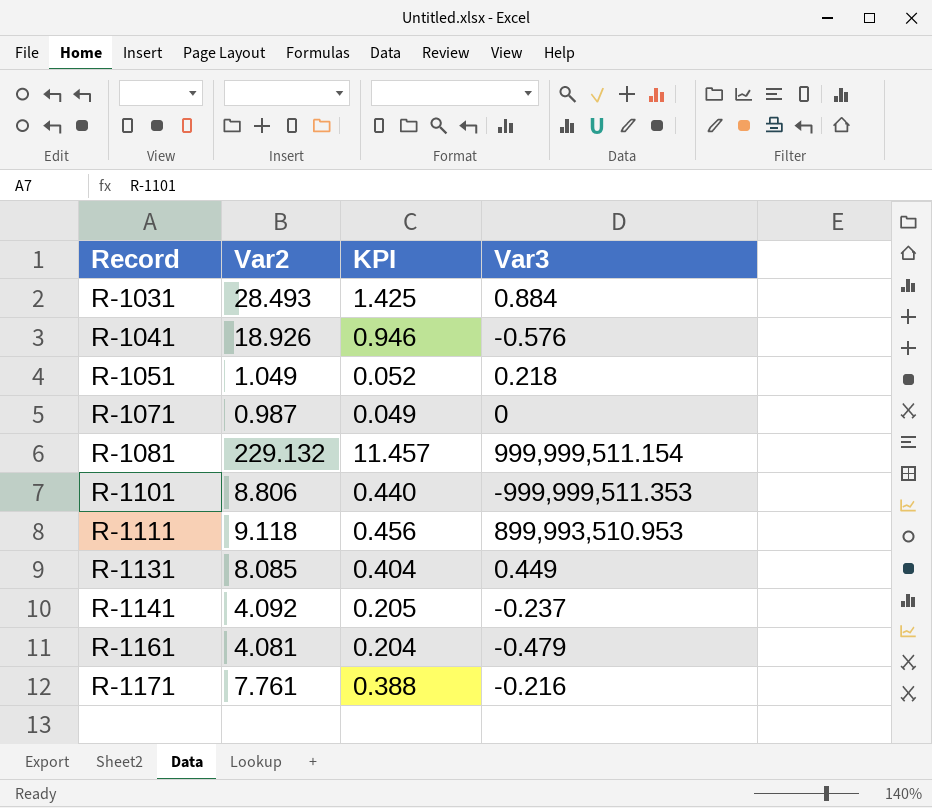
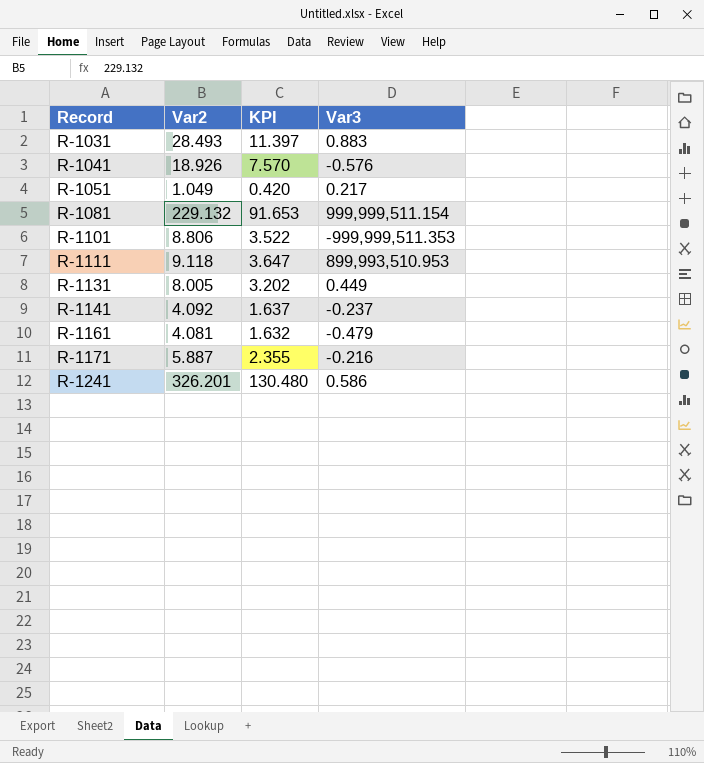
column KPI | formula: [Var2] * 0.05 -> [Var2] * 0.4
row R-1071: 0.987 | 0.049 | 0 -> none
R-1031 | Var3: 0.884 -> 0.883
R-1051 | Var3: 0.218 -> 0.217
R-1131 | Var2: 8.085 -> 8.005
R-1171 | Var2: 7.761 -> 5.887
row R-1241: none -> 326.201 | 130.480 | 0.586

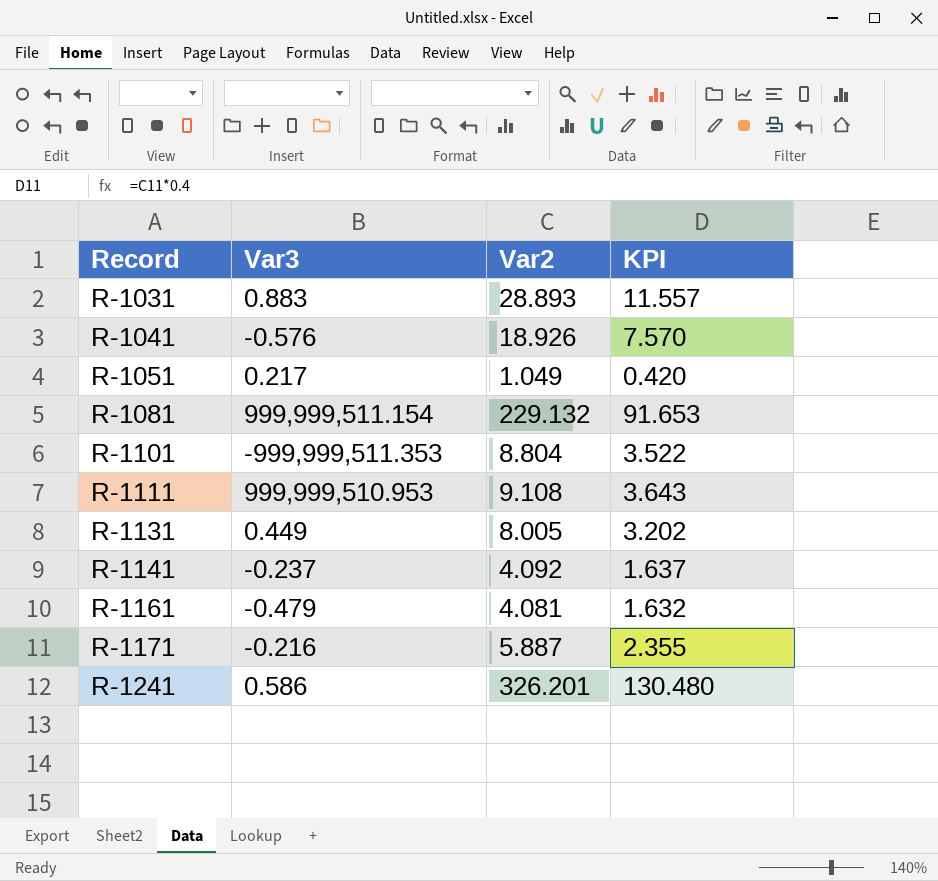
column Var3 | position: 4 -> 2
R-1031 | Var2: 28.493 -> 28.893
R-1031 | KPI: 11.397 -> 11.557
R-1101 | Var2: 8.806 -> 8.804
R-1111 | Var3: 899,993,510.953 -> 999,999,510.953
R-1111 | Var2: 9.118 -> 9.108
R-1111 | KPI: 3.647 -> 3.643

